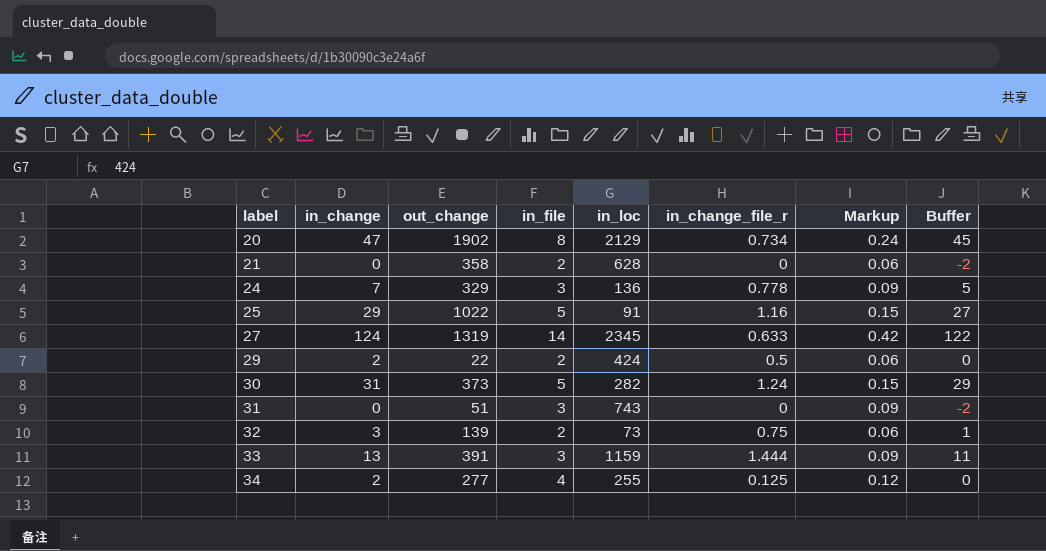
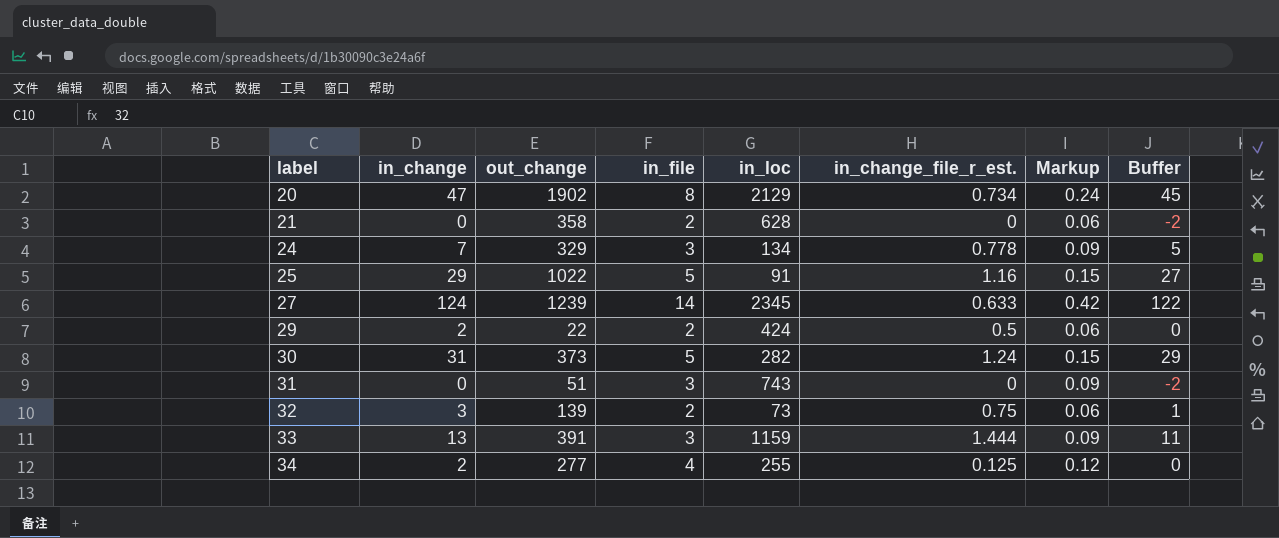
column name: in_change_file_r -> in_change_file_r_est.
24 | in_loc: 136 -> 134
27 | out_change: 1319 -> 1239

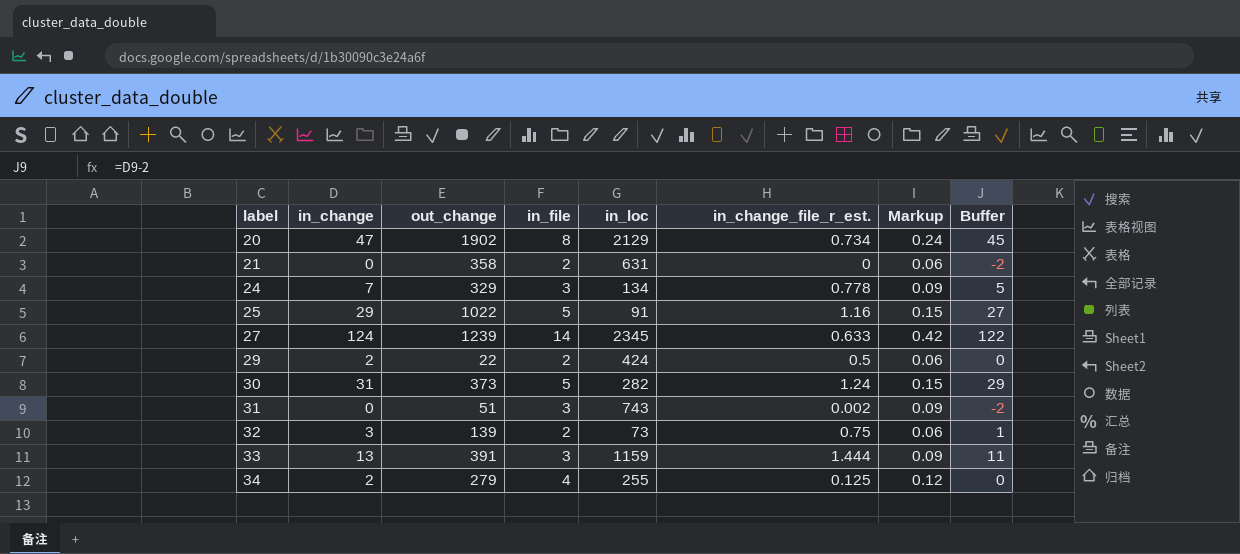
21 | in_loc: 628 -> 631
31 | in_change_file_r_est.: 0 -> 0.002
34 | out_change: 277 -> 279

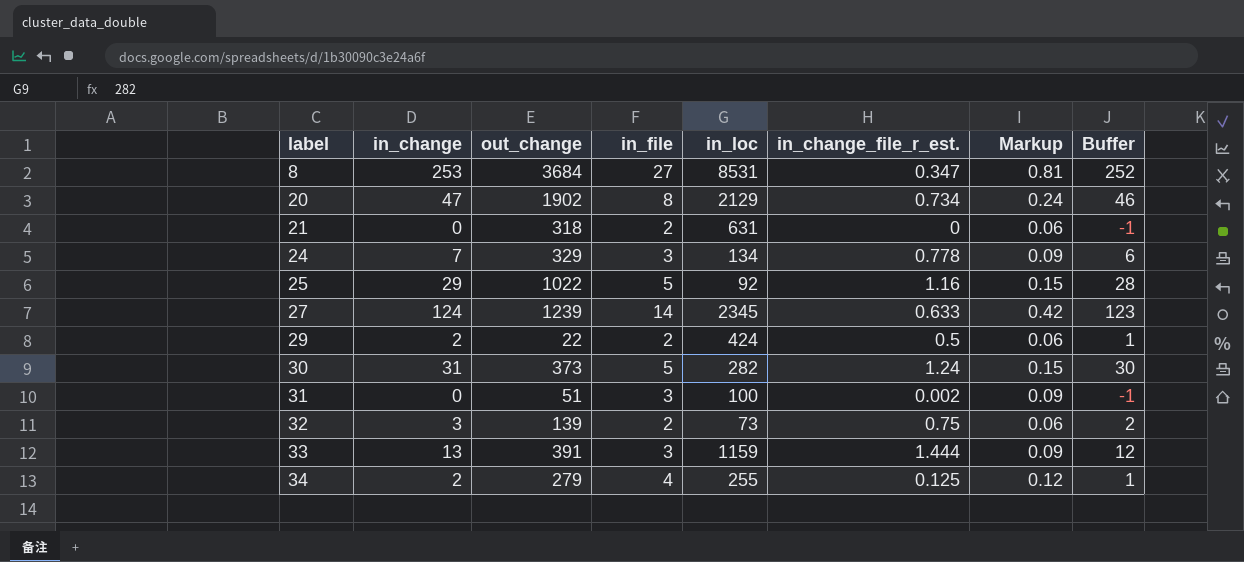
column Buffer | formula: [in_change] - 2 -> [in_change] - 1
row 8: none -> 253 | 3684 | 27 | 8531 | 0.347 | 0.81 | 252
21 | out_change: 358 -> 318
25 | in_loc: 91 -> 92
31 | in_loc: 743 -> 100

